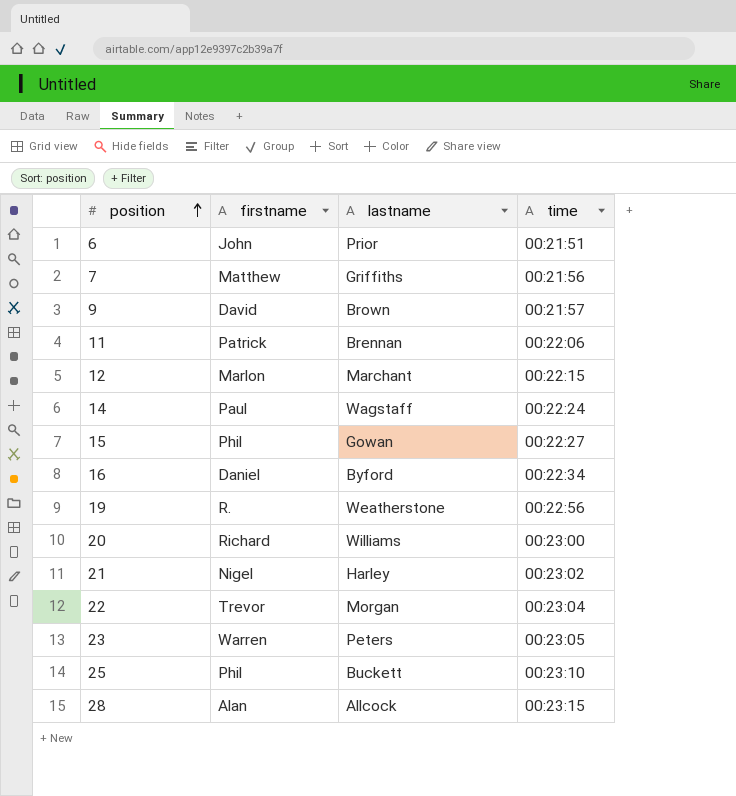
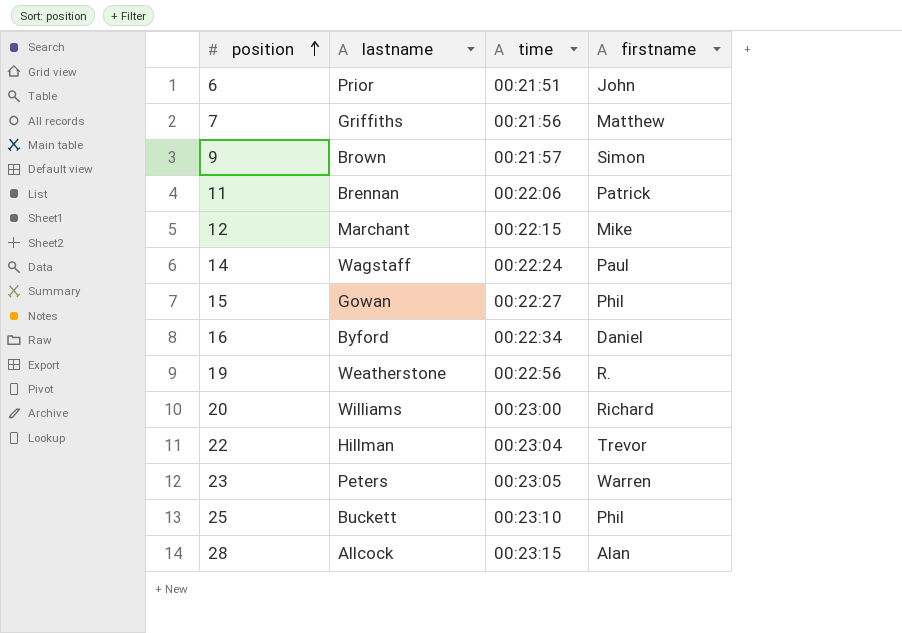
column firstname | position: 2 -> 4
row 21: Nigel | Harley | 00:23:02 -> none
9 | firstname: David -> Simon
12 | firstname: Marlon -> Mike
22 | lastname: Morgan -> Hillman

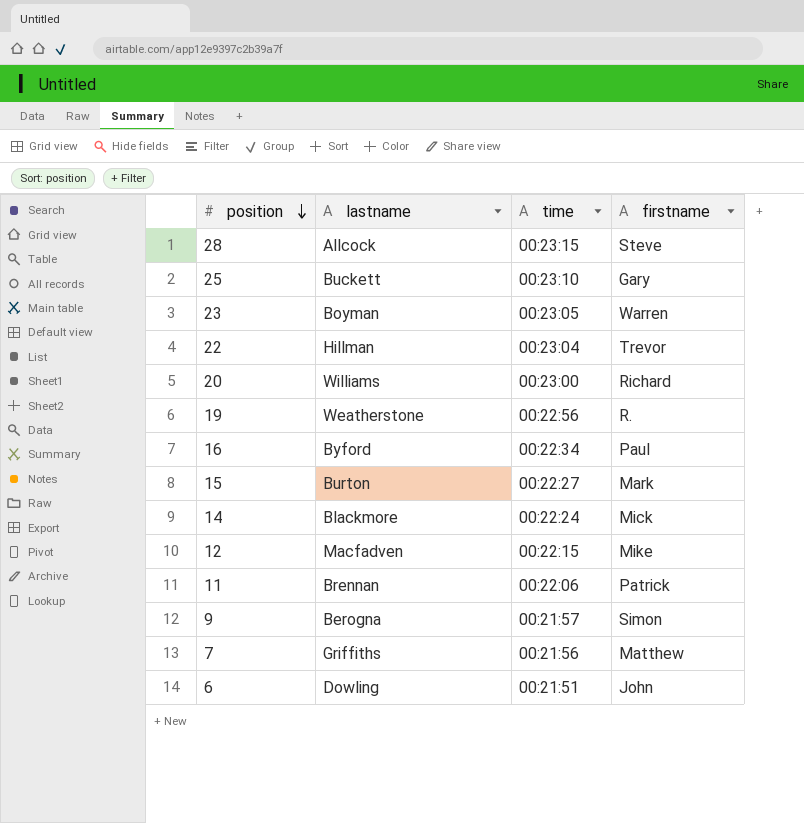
row order: position ascending -> position descending
28 | firstname: Alan -> Steve
25 | firstname: Phil -> Gary
23 | lastname: Peters -> Boyman
16 | firstname: Daniel -> Paul
15 | lastname: Gowan -> Burton
15 | firstname: Phil -> Mark
14 | lastname: Wagstaff -> Blackmore
14 | firstname: Paul -> Mick
12 | lastname: Marchant -> Macfadven
9 | lastname: Brown -> Berogna
6 | lastname: Prior -> Dowling

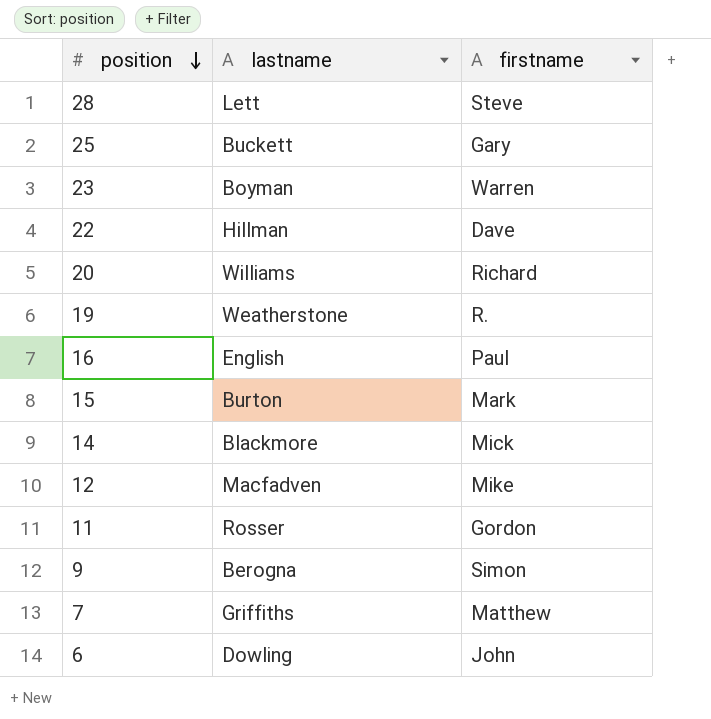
column time | position: 3 -> none
28 | lastname: Allcock -> Lett
22 | firstname: Trevor -> Dave
16 | lastname: Byford -> English
11 | lastname: Brennan -> Rosser
11 | firstname: Patrick -> Gordon

